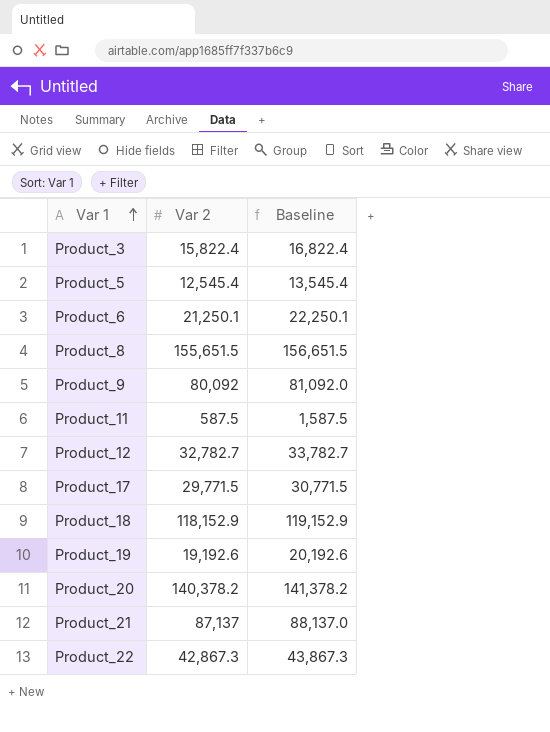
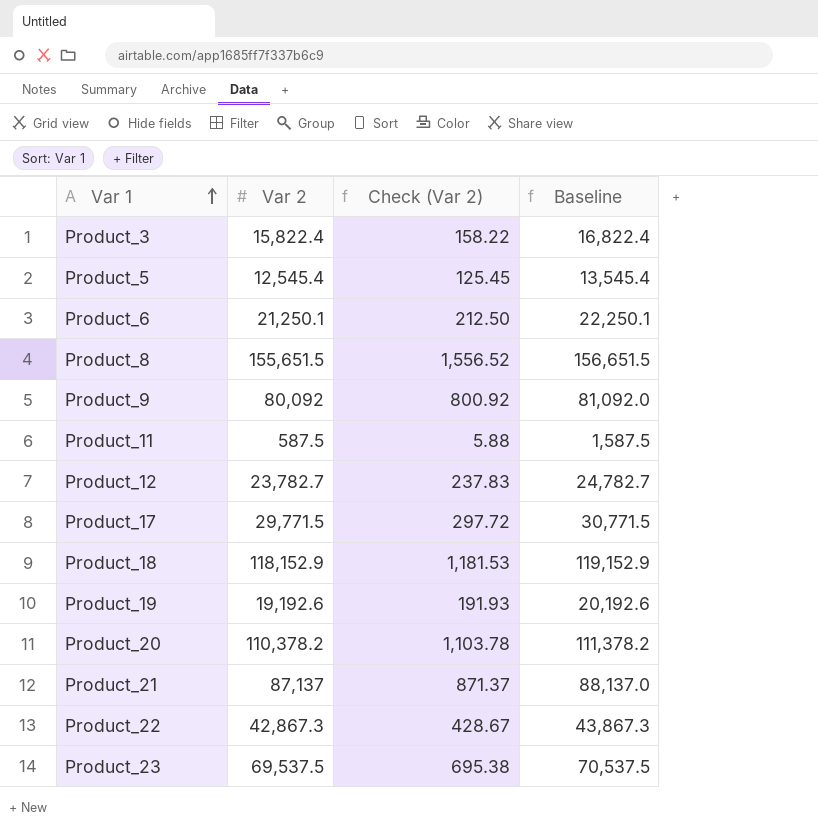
column Check (Var 2) | formula: none -> [Var 2] * 0.01
Product_12 | Var 2: 32,782.7 -> 23,782.7
Product_12 | Baseline: 33,782.7 -> 24,782.7
Product_20 | Var 2: 140,378.2 -> 110,378.2
Product_20 | Baseline: 141,378.2 -> 111,378.2
row Product_23: none -> 69,537.5 | 695.38 | 70,537.5

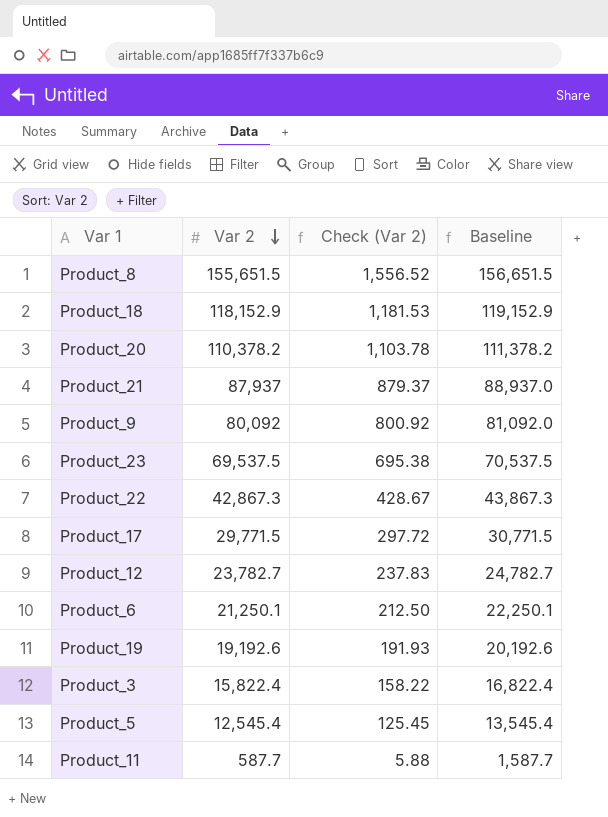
row order: Var 1 ascending -> Var 2 descending
Product_21 | Var 2: 87,137 -> 87,937
Product_21 | Check (Var 2): 871.37 -> 879.37
Product_21 | Baseline: 88,137.0 -> 88,937.0
Product_11 | Var 2: 587.5 -> 587.7
Product_11 | Baseline: 1,587.5 -> 1,587.7

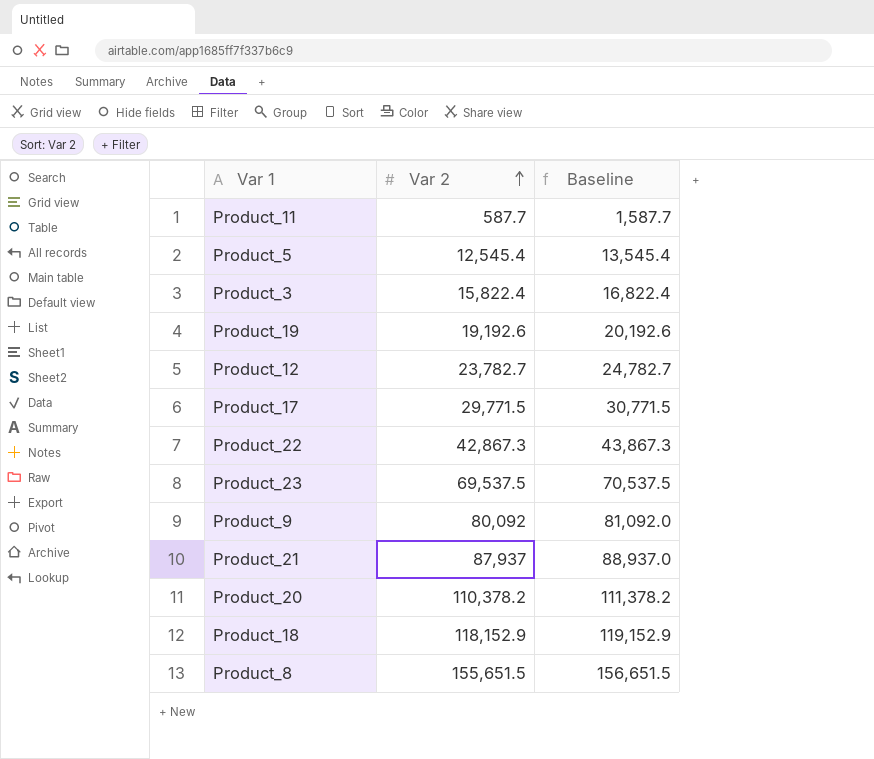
row order: Var 2 descending -> Var 2 ascending
column Check (Var 2) | formula: [Var 2] * 0.01 -> none
row Product_6: 21,250.1 | 212.50 | 22,250.1 -> none

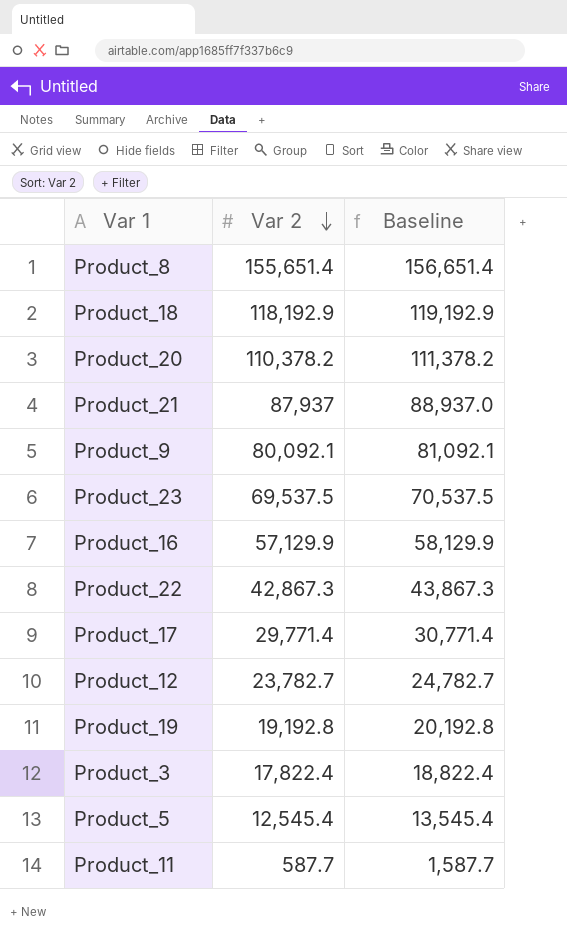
row order: Var 2 ascending -> Var 2 descending
Product_8 | Var 2: 155,651.5 -> 155,651.4
Product_8 | Baseline: 156,651.5 -> 156,651.4
Product_18 | Var 2: 118,152.9 -> 118,192.9
Product_18 | Baseline: 119,152.9 -> 119,192.9
Product_9 | Var 2: 80,092 -> 80,092.1
Product_9 | Baseline: 81,092.0 -> 81,092.1
row Product_16: none -> 57,129.9 | 58,129.9
Product_17 | Var 2: 29,771.5 -> 29,771.4
Product_17 | Baseline: 30,771.5 -> 30,771.4
Product_19 | Var 2: 19,192.6 -> 19,192.8
Product_19 | Baseline: 20,192.6 -> 20,192.8
Product_3 | Var 2: 15,822.4 -> 17,822.4
Product_3 | Baseline: 16,822.4 -> 18,822.4

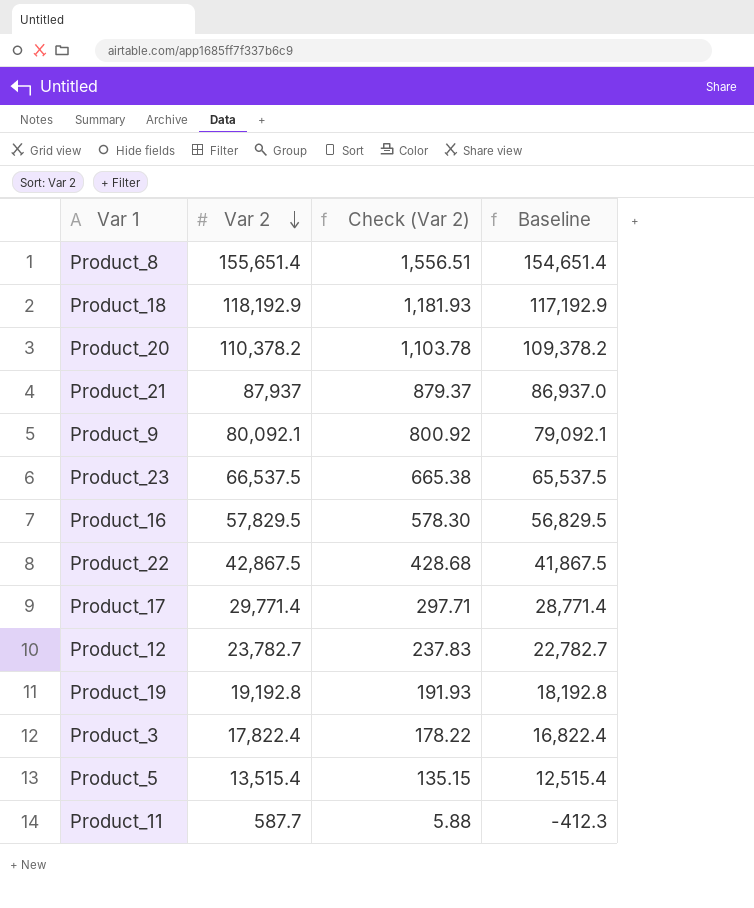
column Check (Var 2) | formula: none -> [Var 2] * 0.01
column Baseline | formula: [Var 2] + 1000 -> [Var 2] - 1000
Product_23 | Var 2: 69,537.5 -> 66,537.5
Product_16 | Var 2: 57,129.9 -> 57,829.5
Product_22 | Var 2: 42,867.3 -> 42,867.5
Product_5 | Var 2: 12,545.4 -> 13,515.4

